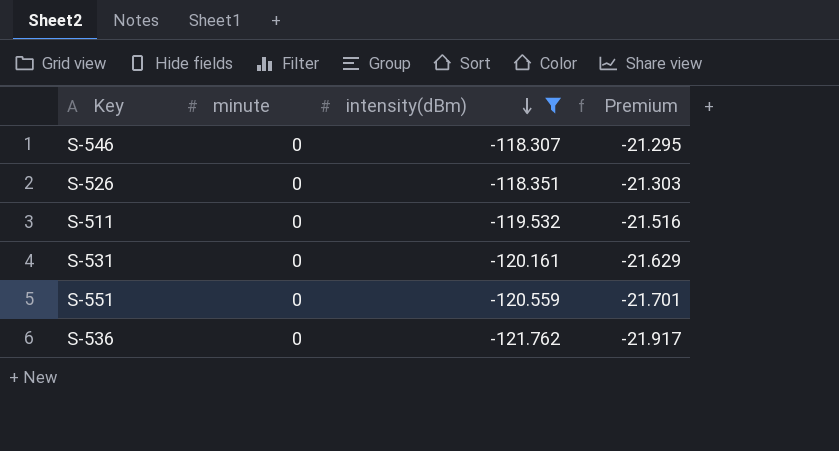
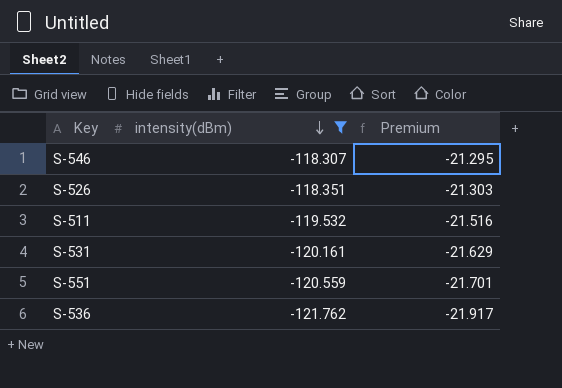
column minute | position: 2 -> none

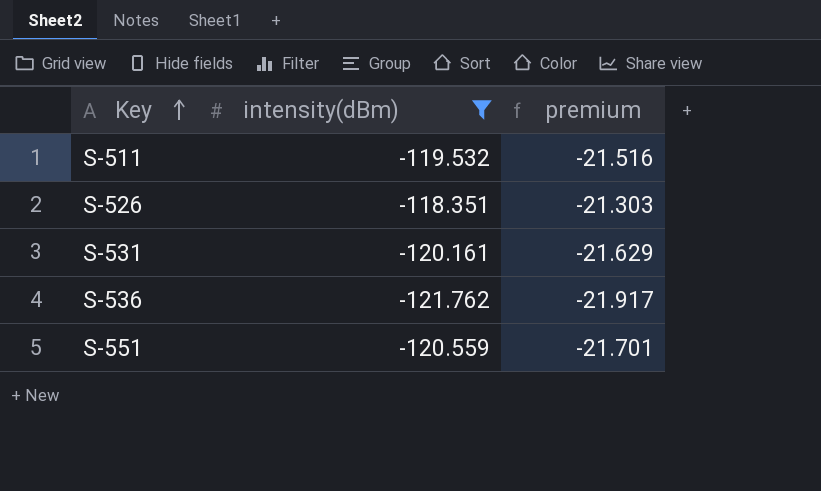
row order: intensity(dBm) descending -> Key ascending
column name: Premium -> premium
row S-546: -118.307 | -21.295 -> none

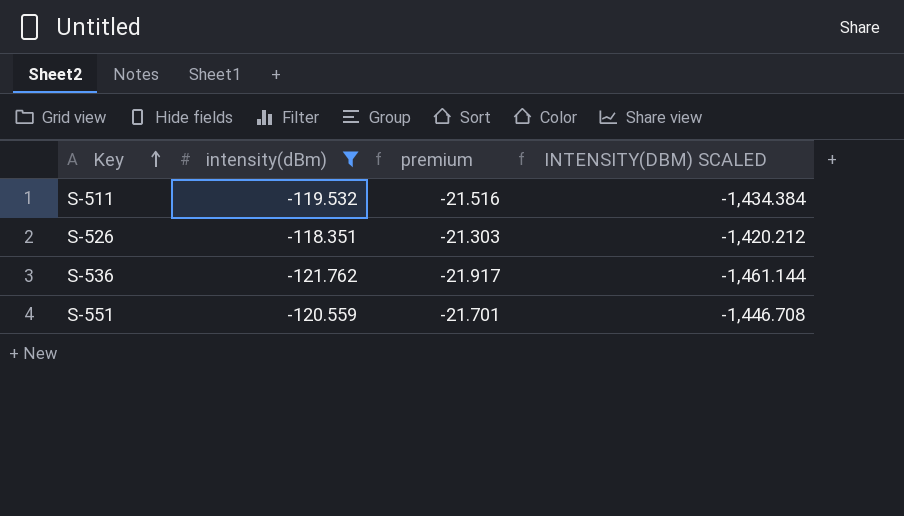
column INTENSITY(DBM) SCALED | formula: none -> [intensity(dBm)] * 12
row S-531: -120.161 | -21.629 -> none

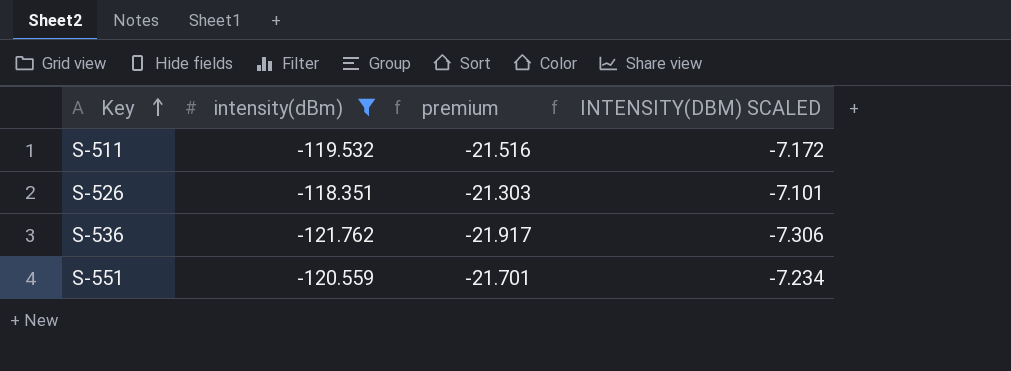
column INTENSITY(DBM) SCALED | formula: [intensity(dBm)] * 12 -> [intensity(dBm)] * 0.06

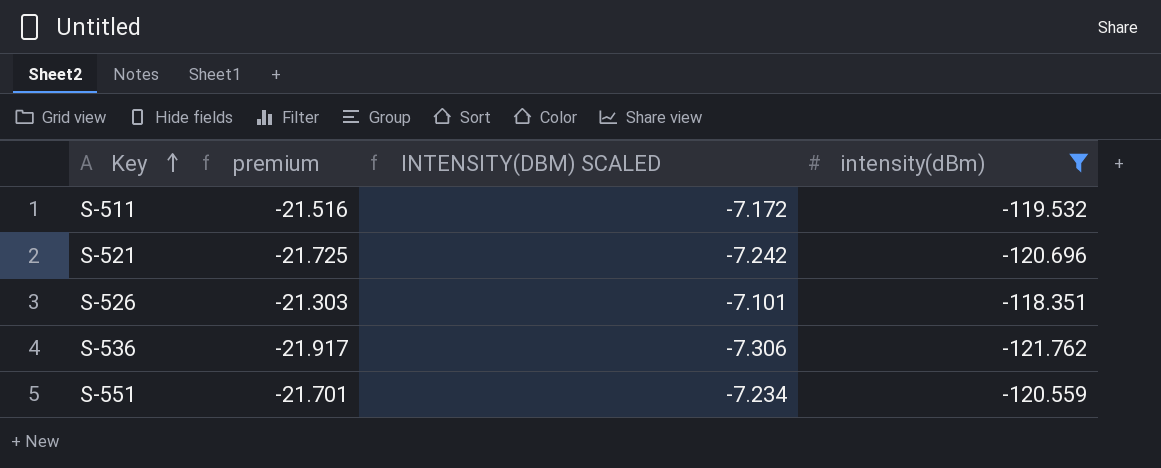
column intensity(dBm) | position: 2 -> 4
row S-521: none -> -21.725 | -7.242 | -120.696

